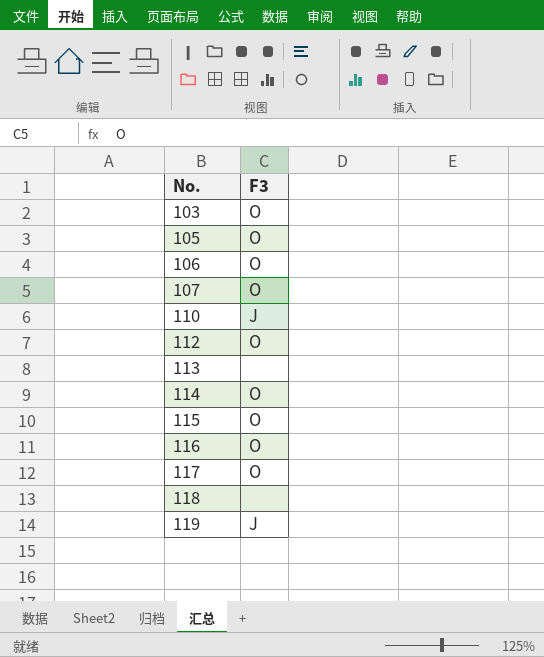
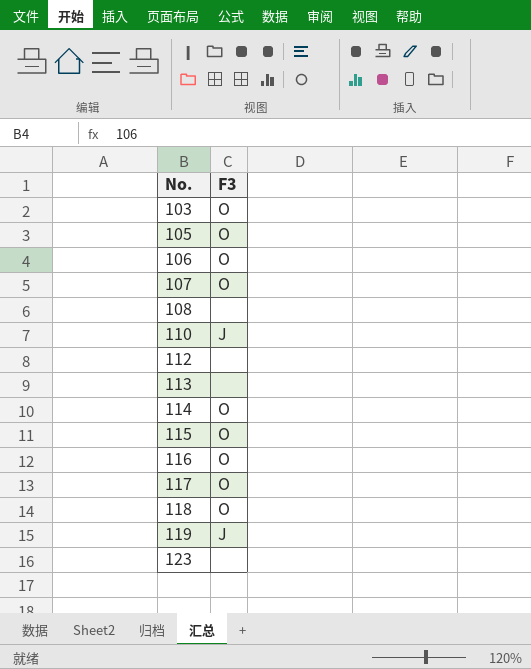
row 108: none -> none
112 | F3: O -> none
118 | F3: none -> O
row 123: none -> none

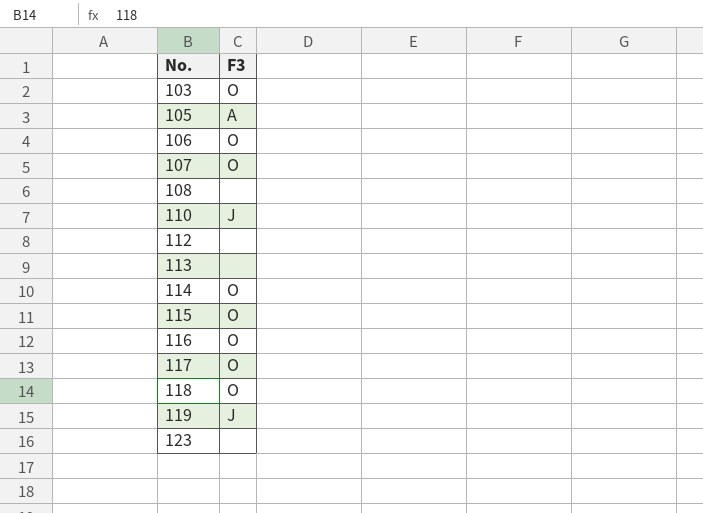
105 | F3: O -> A

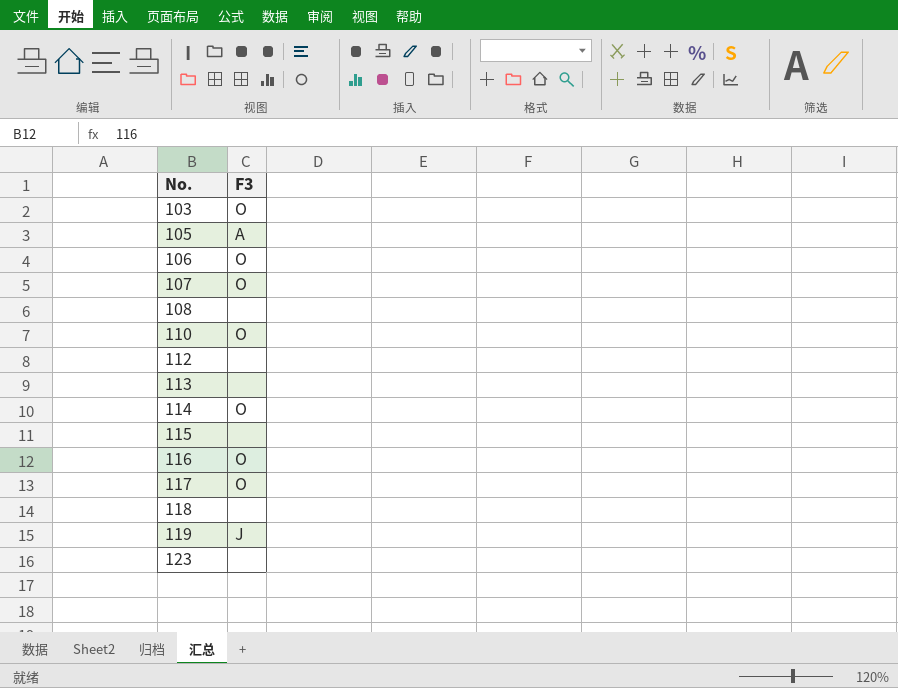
110 | F3: J -> O
115 | F3: O -> none
118 | F3: O -> none

